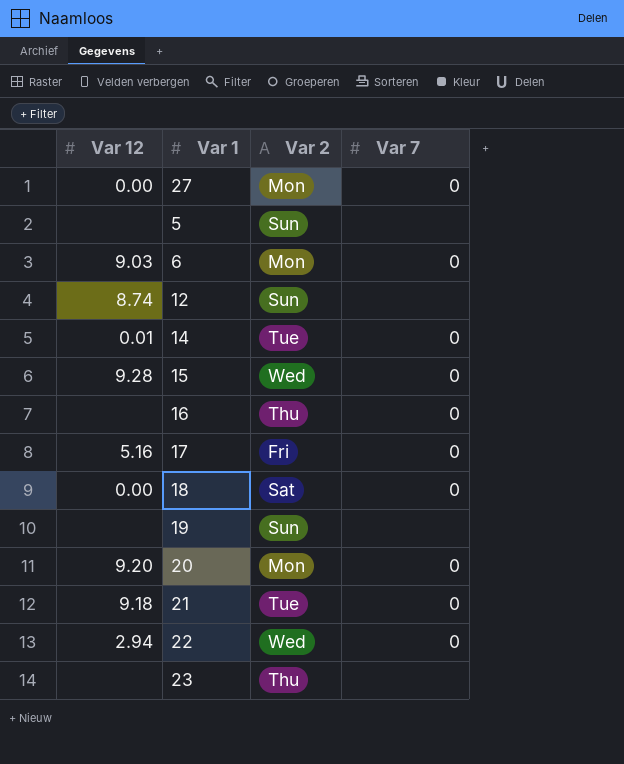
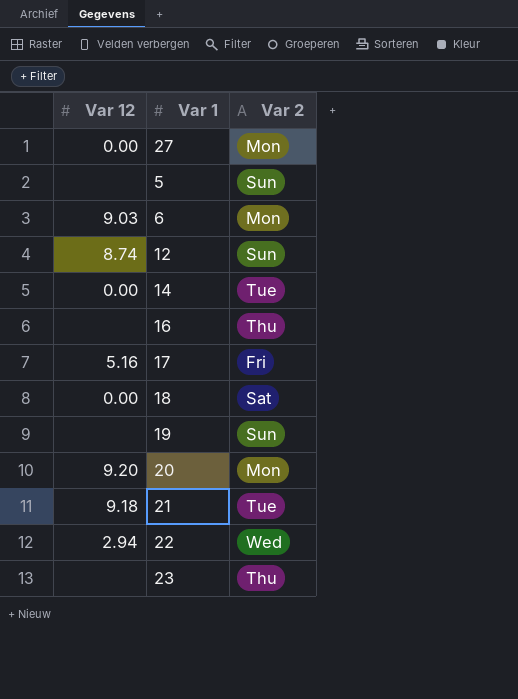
column Var 7 | position: 4 -> none
row 15: 9.28 | Wed | 0 -> none
14 | Var 12: 0.01 -> 0.00

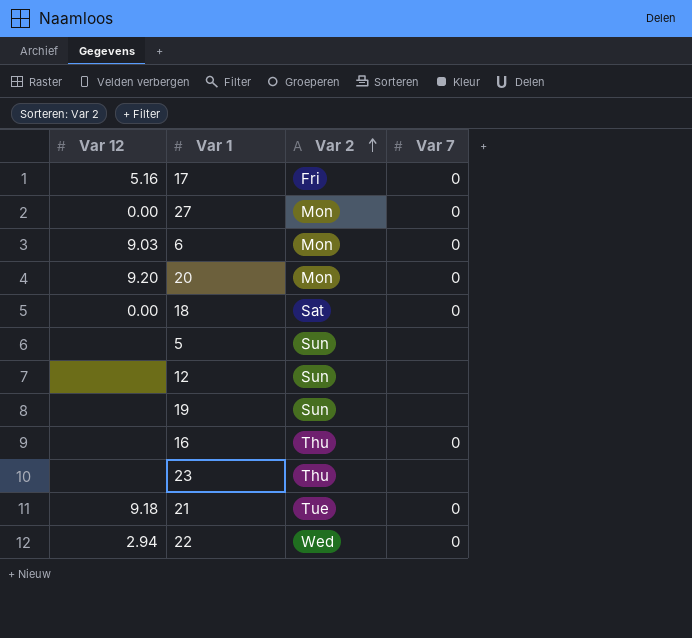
row order: none -> Var 2 ascending
column Var 7 | position: none -> 4
row 14: 0.00 | Tue -> none
12 | Var 12: 8.74 -> none

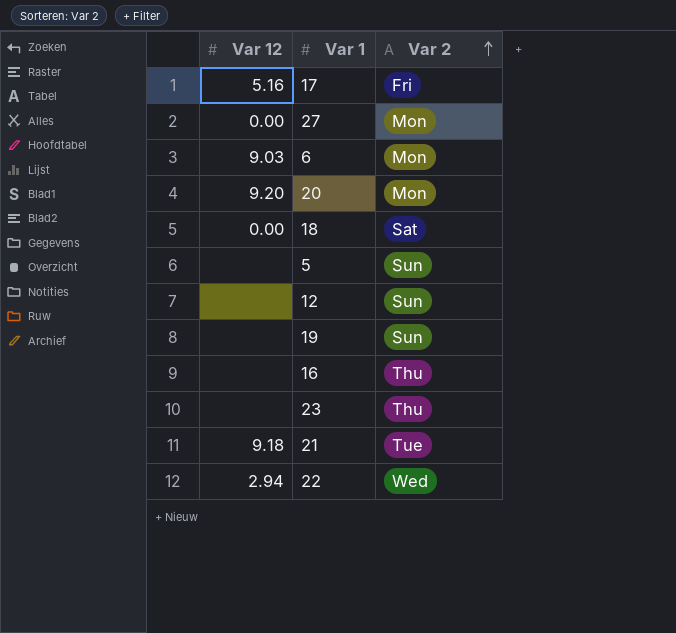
column Var 7 | position: 4 -> none

